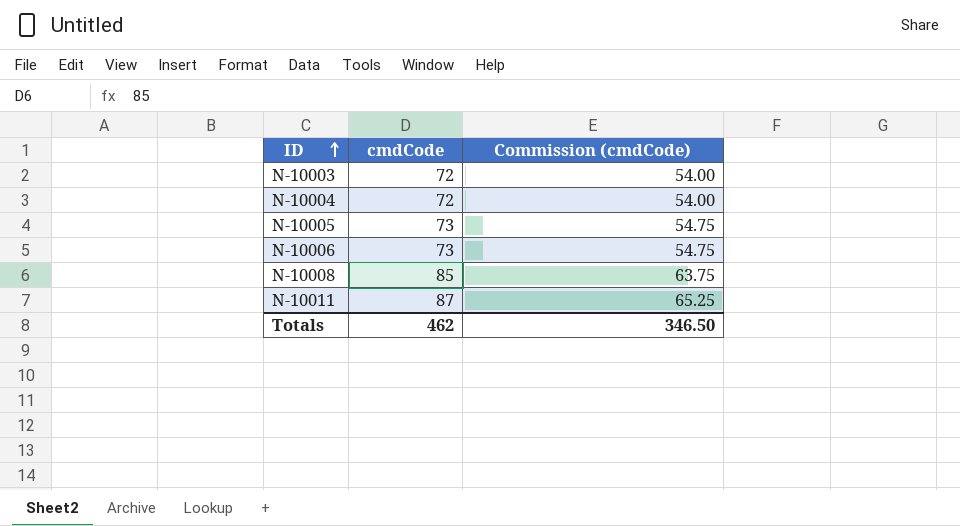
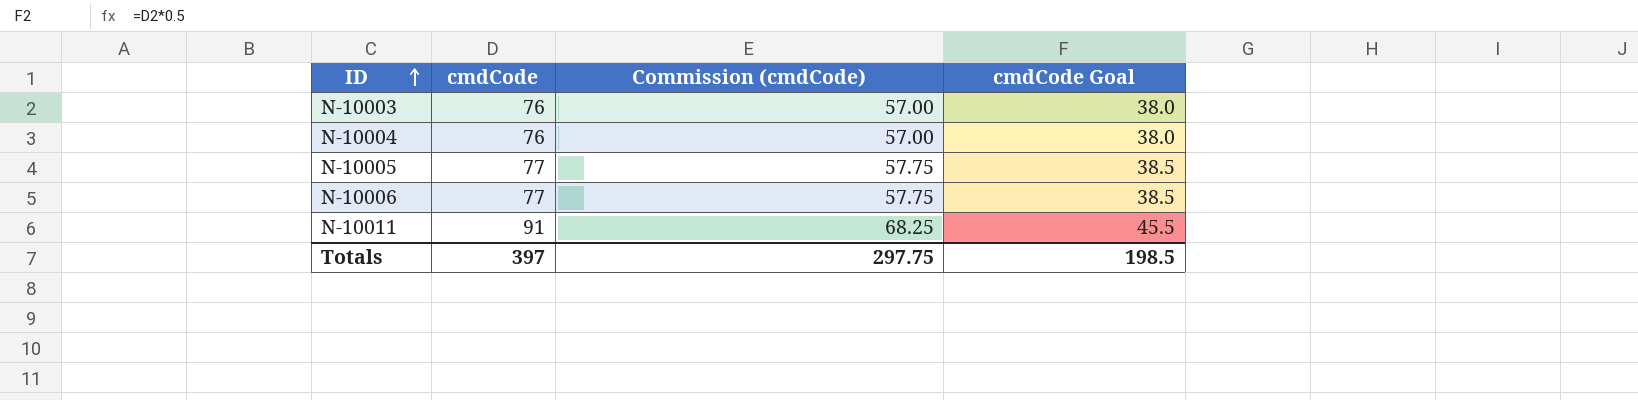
column cmdCode Goal | formula: none -> [cmdCode] * 0.5
row N-10008: 85 | 63.75 -> none
N-10003 | cmdCode: 72 -> 76
N-10003 | Commission (cmdCode): 54.00 -> 57.00
N-10004 | cmdCode: 72 -> 76
N-10004 | Commission (cmdCode): 54.00 -> 57.00
N-10005 | cmdCode: 73 -> 77
N-10005 | Commission (cmdCode): 54.75 -> 57.75
N-10006 | cmdCode: 73 -> 77
N-10006 | Commission (cmdCode): 54.75 -> 57.75
N-10011 | cmdCode: 87 -> 91
N-10011 | Commission (cmdCode): 65.25 -> 68.25
Totals | cmdCode: 462 -> 397
Totals | Commission (cmdCode): 346.50 -> 297.75

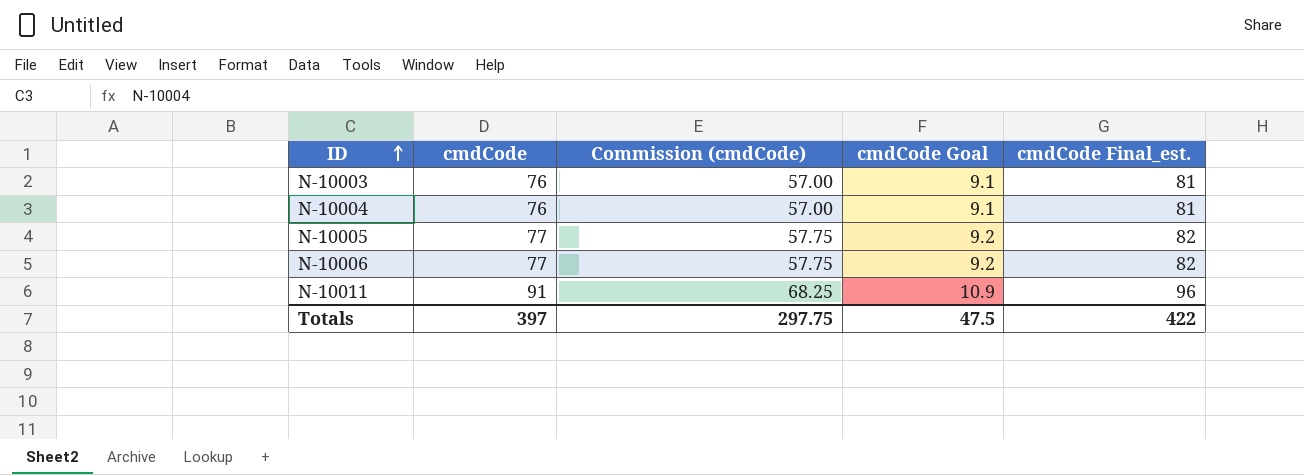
column cmdCode Goal | formula: [cmdCode] * 0.5 -> [cmdCode] * 0.12
column cmdCode Final_est. | formula: none -> [cmdCode] + 5
Totals | cmdCode Goal: 198.5 -> 47.5

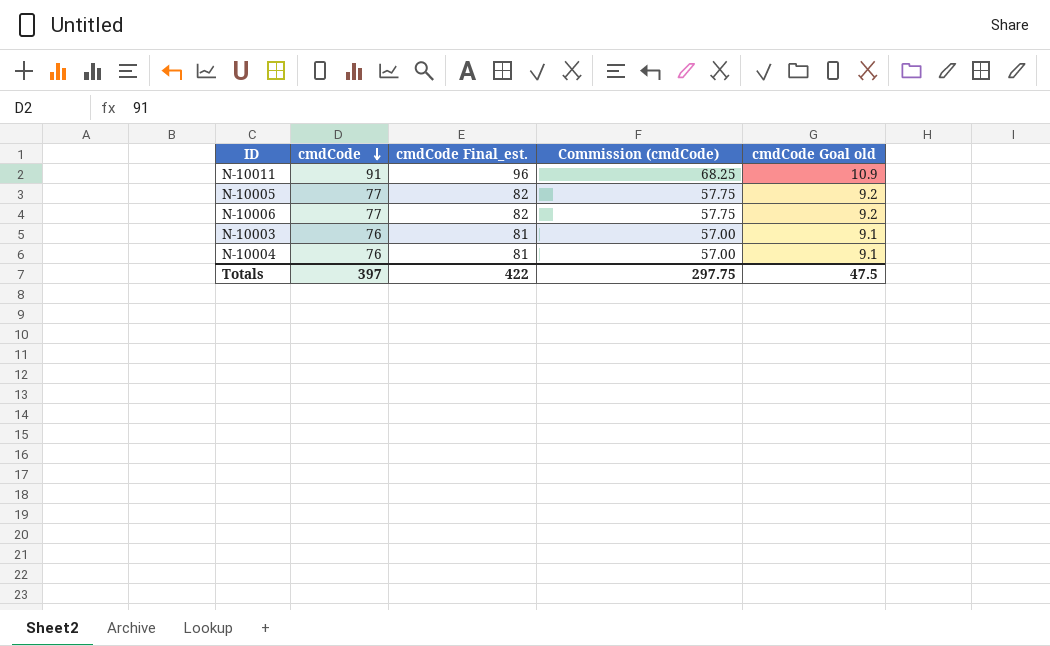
row order: ID ascending -> cmdCode descending
column cmdCode Final_est. | position: 5 -> 3
column name: cmdCode Goal -> cmdCode Goal old

